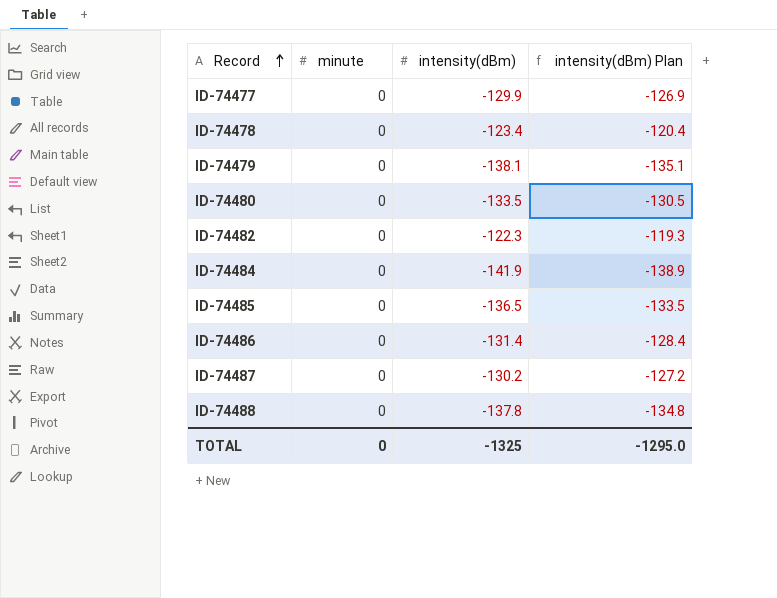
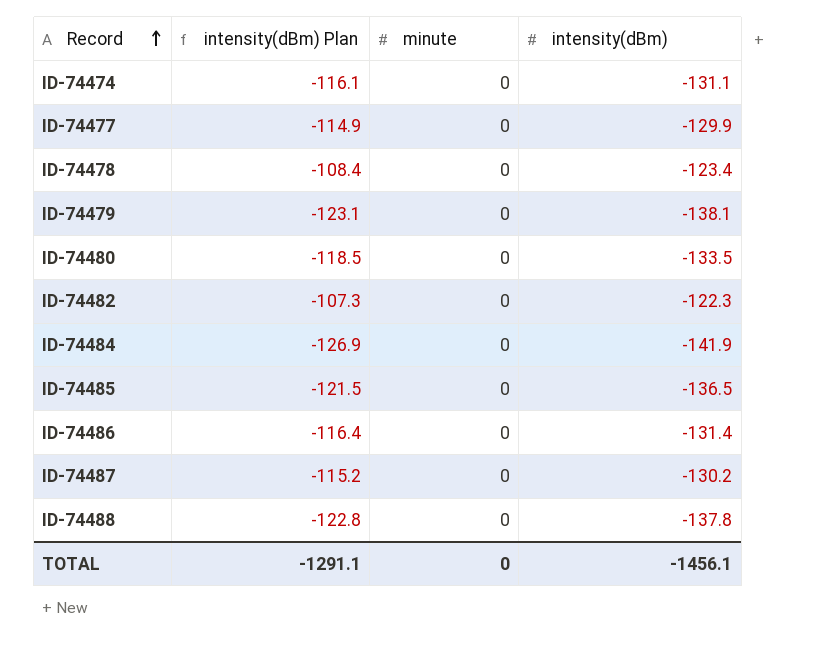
column intensity(dBm) Plan | formula: [intensity(dBm)] + 3 -> [intensity(dBm)] + 15
column intensity(dBm) Plan | position: 4 -> 2
row ID-74474: none -> -116.1 | 0 | -131.1
TOTAL | intensity(dBm) Plan: -1295.0 -> -1291.1
TOTAL | intensity(dBm): -1325 -> -1456.1

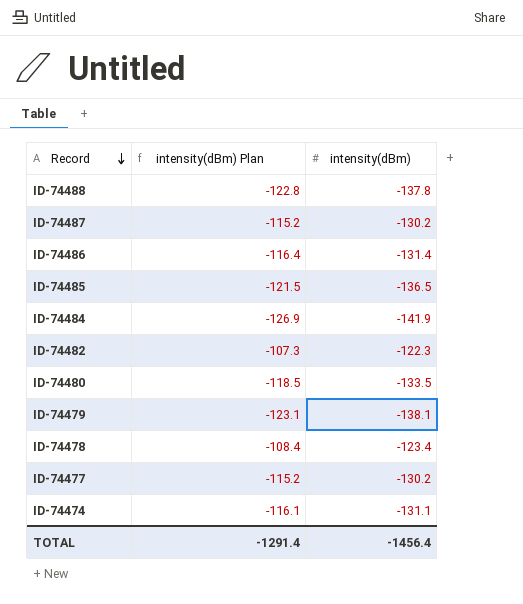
row order: Record ascending -> Record descending
column minute | position: 3 -> none
ID-74477 | intensity(dBm) Plan: -114.9 -> -115.2
ID-74477 | intensity(dBm): -129.9 -> -130.2
TOTAL | intensity(dBm) Plan: -1291.1 -> -1291.4
TOTAL | intensity(dBm): -1456.1 -> -1456.4

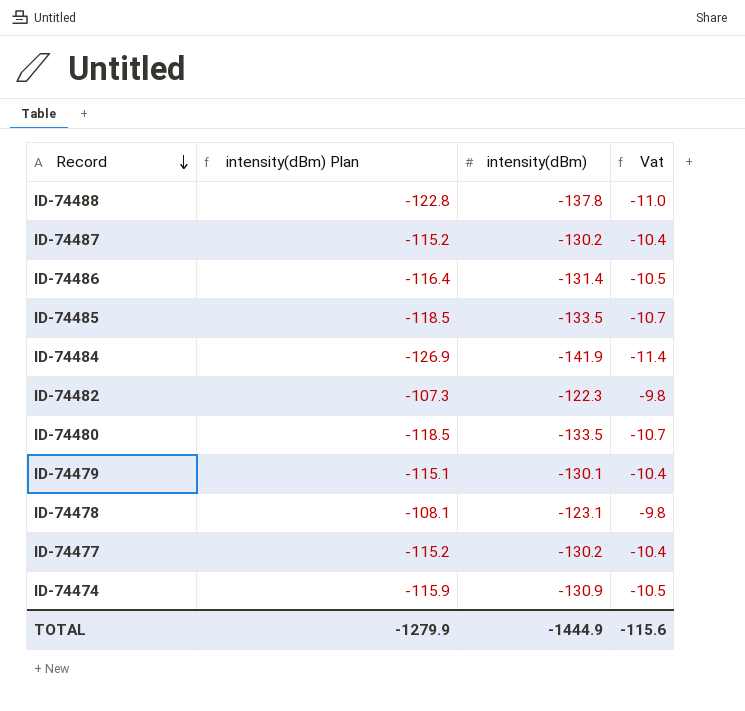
column Vat | formula: none -> [intensity(dBm)] * 0.08
ID-74485 | intensity(dBm) Plan: -121.5 -> -118.5
ID-74485 | intensity(dBm): -136.5 -> -133.5
ID-74479 | intensity(dBm) Plan: -123.1 -> -115.1
ID-74479 | intensity(dBm): -138.1 -> -130.1
ID-74478 | intensity(dBm) Plan: -108.4 -> -108.1
ID-74478 | intensity(dBm): -123.4 -> -123.1
ID-74474 | intensity(dBm) Plan: -116.1 -> -115.9
ID-74474 | intensity(dBm): -131.1 -> -130.9
TOTAL | intensity(dBm) Plan: -1291.4 -> -1279.9
TOTAL | intensity(dBm): -1456.4 -> -1444.9

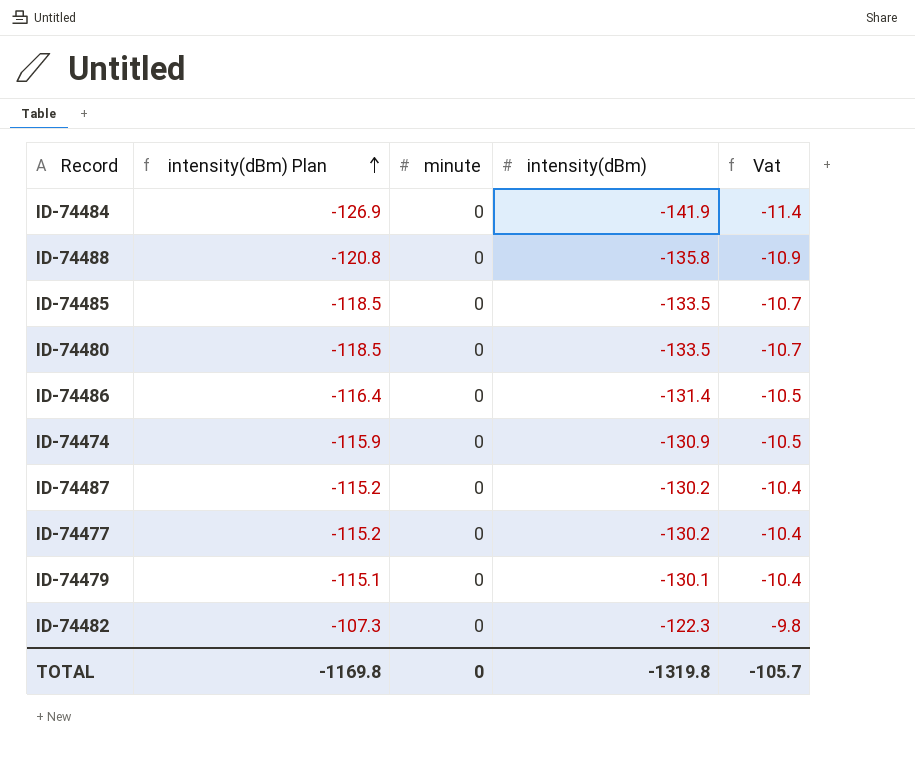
row order: Record descending -> intensity(dBm) Plan ascending
column minute | position: none -> 3
row ID-74478: -108.1 | -123.1 | -9.8 -> none
ID-74488 | intensity(dBm) Plan: -122.8 -> -120.8
ID-74488 | intensity(dBm): -137.8 -> -135.8
ID-74488 | Vat: -11.0 -> -10.9
TOTAL | intensity(dBm) Plan: -1279.9 -> -1169.8
TOTAL | intensity(dBm): -1444.9 -> -1319.8
TOTAL | Vat: -115.6 -> -105.7

